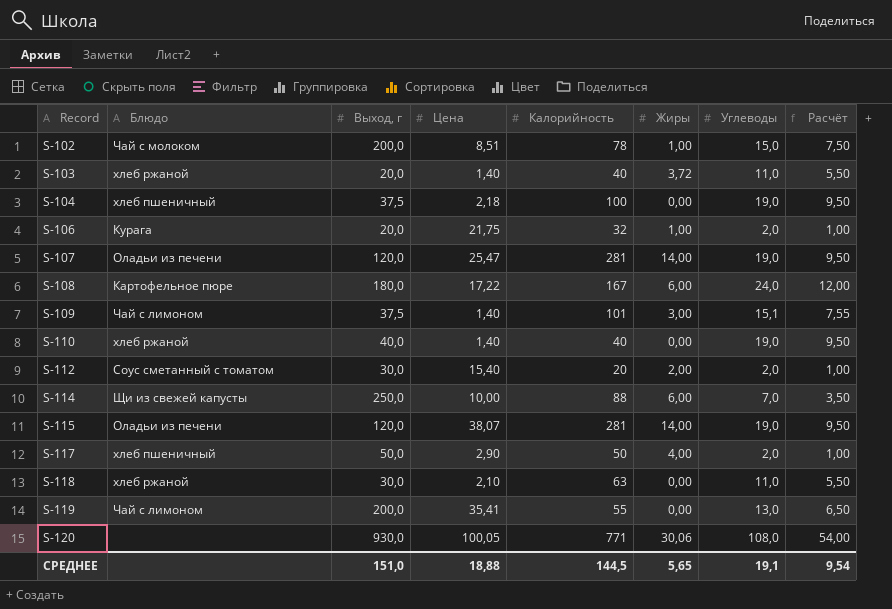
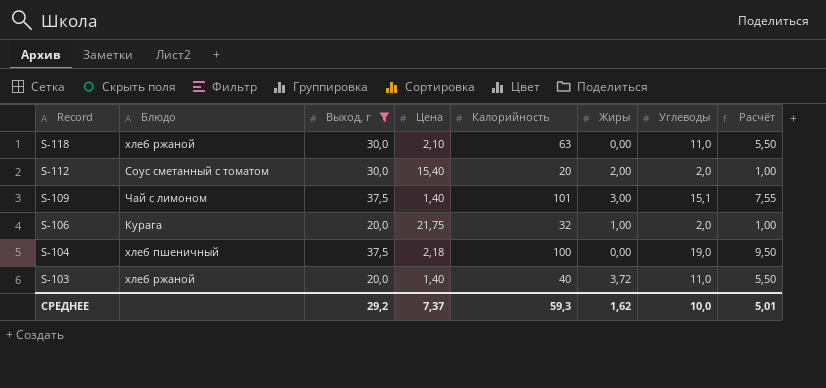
filter: none -> Выход, г <= 37,5
row order: Record ascending -> Record descending
СРЕДНЕЕ | Выход, г: 151,0 -> 29,2
СРЕДНЕЕ | Цена: 18,88 -> 7,37
СРЕДНЕЕ | Калорийность: 144,5 -> 59,3
СРЕДНЕЕ | Жиры: 5,65 -> 1,62
СРЕДНЕЕ | Углеводы: 19,1 -> 10,0
СРЕДНЕЕ | Расчёт: 9,54 -> 5,01

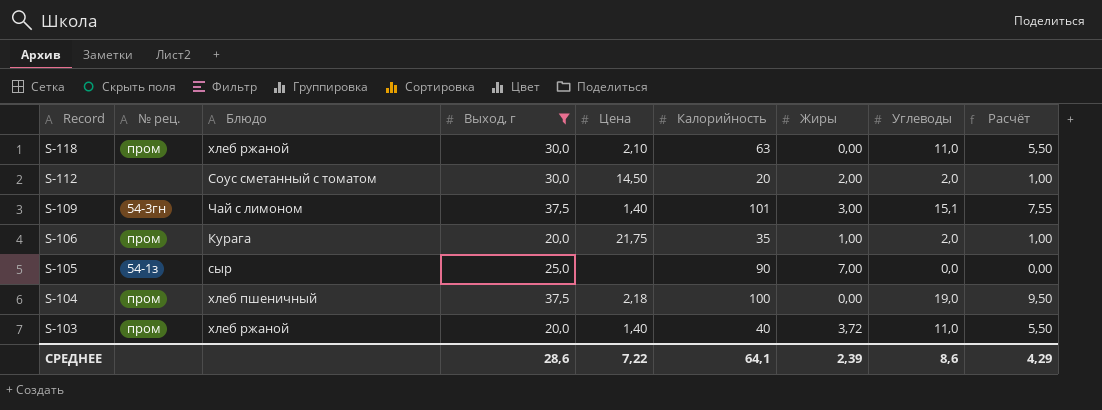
column № рец. | position: none -> 2
S-112 | Цена: 15,40 -> 14,50
S-106 | Калорийность: 32 -> 35
row S-105: none -> 54-1з | сыр | 25,0 | none | 90 | 7,00 | 0,0 | 0,00
СРЕДНЕЕ | Выход, г: 29,2 -> 28,6
СРЕДНЕЕ | Цена: 7,37 -> 7,22
СРЕДНЕЕ | Калорийность: 59,3 -> 64,1
СРЕДНЕЕ | Жиры: 1,62 -> 2,39
СРЕДНЕЕ | Углеводы: 10,0 -> 8,6
СРЕДНЕЕ | Расчёт: 5,01 -> 4,29

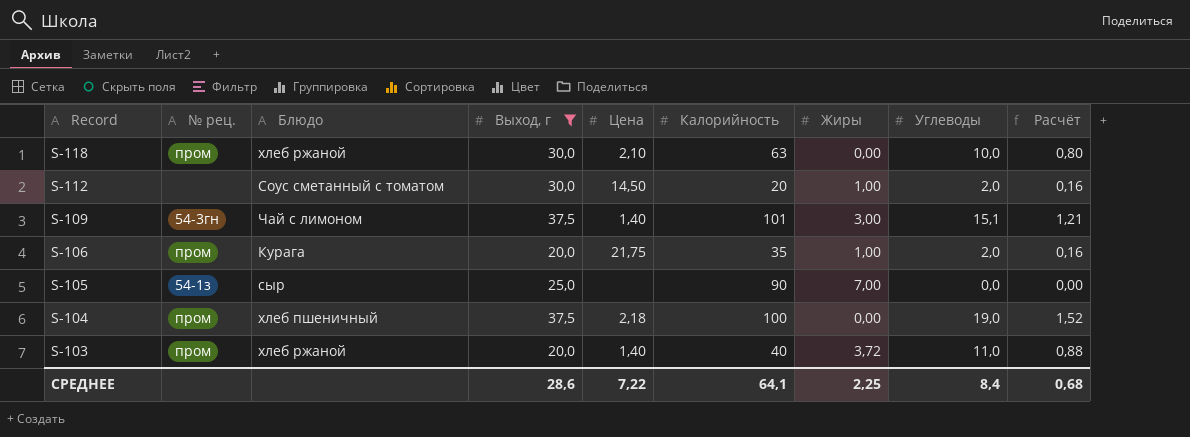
column Расчёт | formula: [Углеводы] * 0,5 -> [Углеводы] * 0,08
S-118 | Углеводы: 11,0 -> 10,0
S-112 | Жиры: 2,00 -> 1,00
СРЕДНЕЕ | Жиры: 2,39 -> 2,25
СРЕДНЕЕ | Углеводы: 8,6 -> 8,4
СРЕДНЕЕ | Расчёт: 4,29 -> 0,68

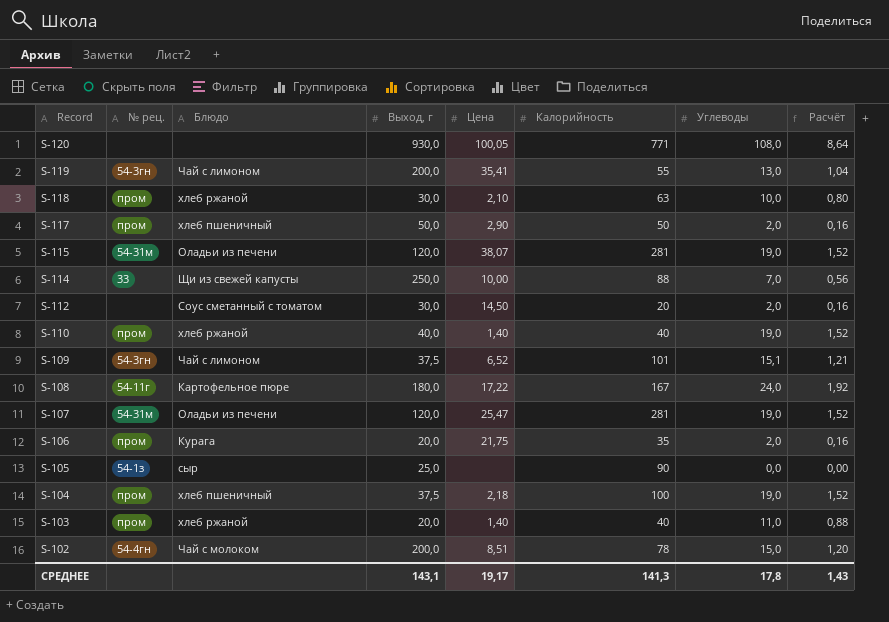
filter: Выход, г <= 37,5 -> none
column Жиры | position: 7 -> none
S-109 | Цена: 1,40 -> 6,52
СРЕДНЕЕ | Выход, г: 28,6 -> 143,1
СРЕДНЕЕ | Цена: 7,22 -> 19,17
СРЕДНЕЕ | Калорийность: 64,1 -> 141,3
СРЕДНЕЕ | Углеводы: 8,4 -> 17,8
СРЕДНЕЕ | Расчёт: 0,68 -> 1,43

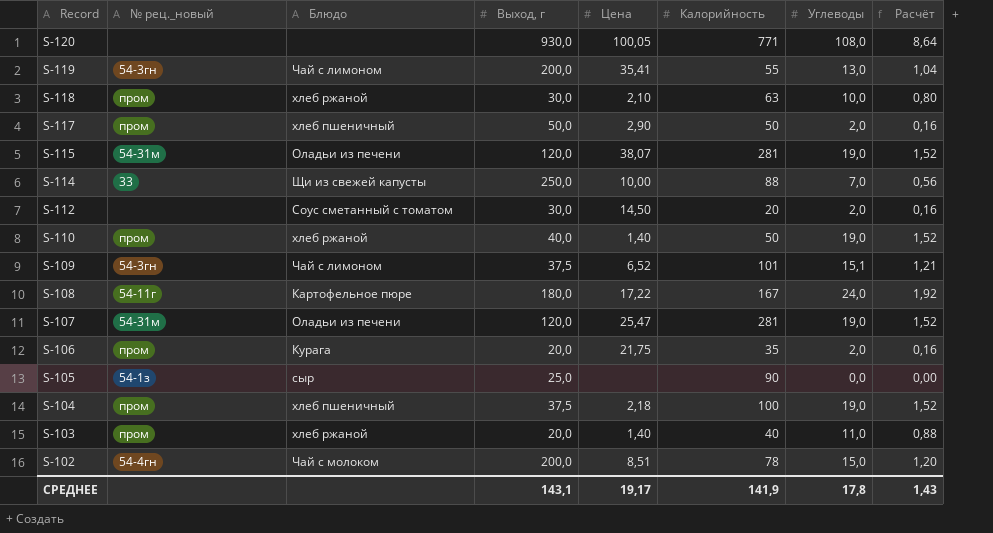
column name: № рец. -> № рец._новый
S-110 | Калорийность: 40 -> 50
СРЕДНЕЕ | Калорийность: 141,3 -> 141,9

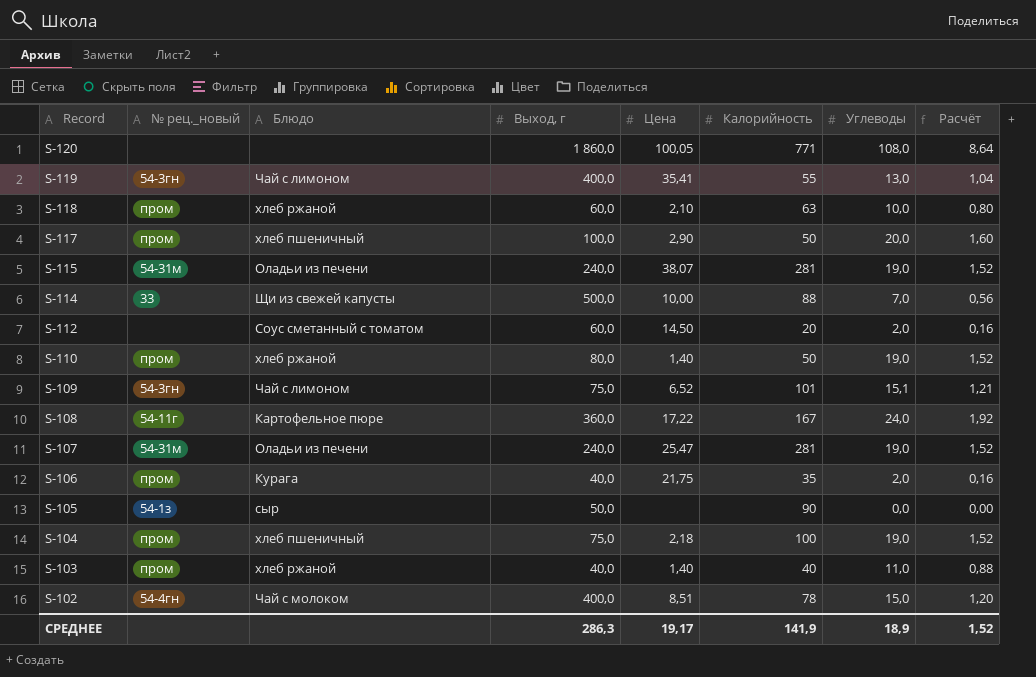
S-120 | Выход, г: 930,0 -> 1 860,0
S-119 | Выход, г: 200,0 -> 400,0
S-118 | Выход, г: 30,0 -> 60,0
S-117 | Выход, г: 50,0 -> 100,0
S-117 | Углеводы: 2,0 -> 20,0
S-117 | Расчёт: 0,16 -> 1,60
S-115 | Выход, г: 120,0 -> 240,0
S-114 | Выход, г: 250,0 -> 500,0
S-112 | Выход, г: 30,0 -> 60,0
S-110 | Выход, г: 40,0 -> 80,0
S-109 | Выход, г: 37,5 -> 75,0
S-108 | Выход, г: 180,0 -> 360,0
S-107 | Выход, г: 120,0 -> 240,0
S-106 | Выход, г: 20,0 -> 40,0
S-105 | Выход, г: 25,0 -> 50,0
S-104 | Выход, г: 37,5 -> 75,0
S-103 | Выход, г: 20,0 -> 40,0
S-102 | Выход, г: 200,0 -> 400,0
СРЕДНЕЕ | Выход, г: 143,1 -> 286,3
СРЕДНЕЕ | Углеводы: 17,8 -> 18,9
СРЕДНЕЕ | Расчёт: 1,43 -> 1,52

